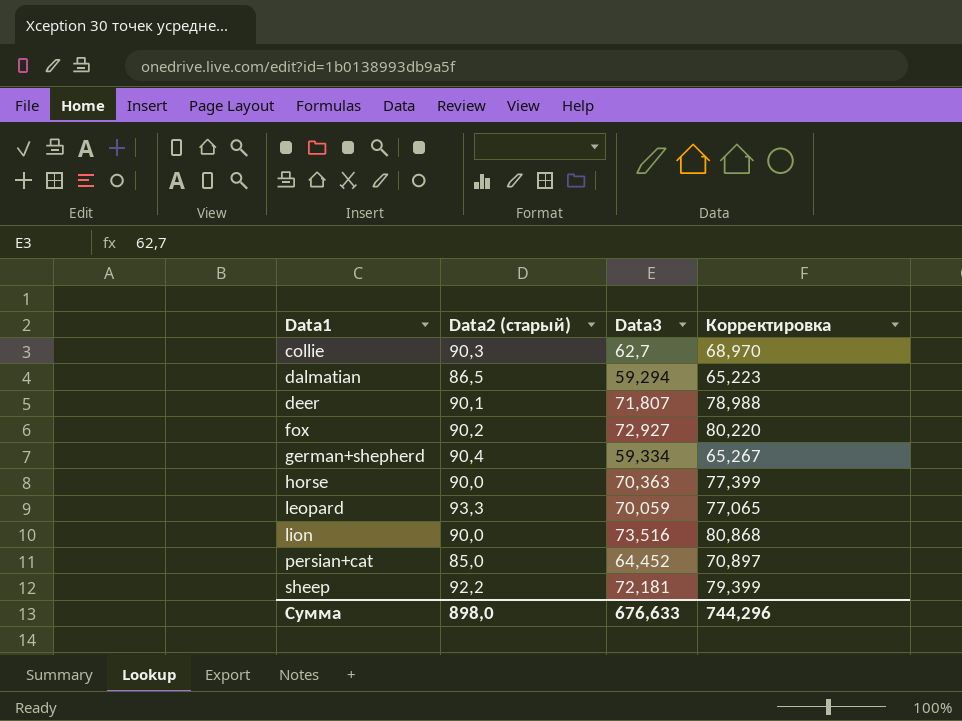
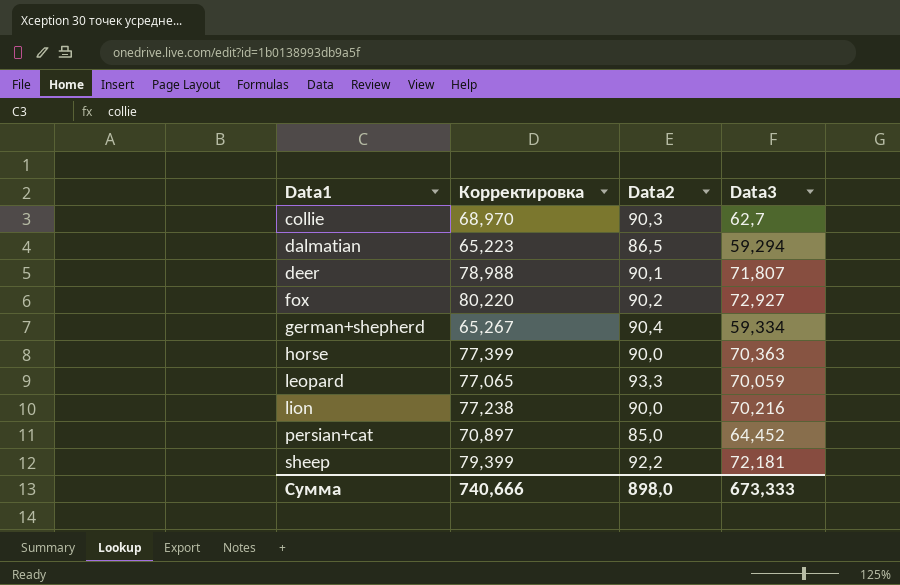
column Корректировка | position: 4 -> 2
column name: Data2 (старый) -> Data2
lion | Корректировка: 80,868 -> 77,238
lion | Data3: 73,516 -> 70,216
Сумма | Корректировка: 744,296 -> 740,666
Сумма | Data3: 676,633 -> 673,333

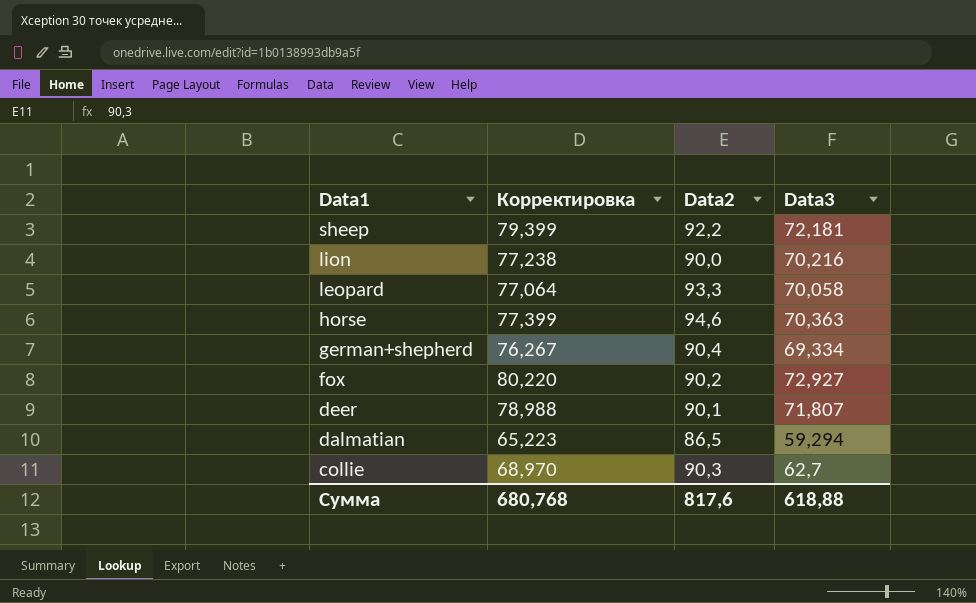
row order: Data1 ascending -> Data1 descending
row persian+cat: 70,897 | 85,0 | 64,452 -> none
leopard | Корректировка: 77,065 -> 77,064
leopard | Data3: 70,059 -> 70,058
horse | Data2: 90,0 -> 94,6
german+shepherd | Корректировка: 65,267 -> 76,267
german+shepherd | Data3: 59,334 -> 69,334
Сумма | Корректировка: 740,666 -> 680,768
Сумма | Data2: 898,0 -> 817,6
Сумма | Data3: 673,333 -> 618,88

